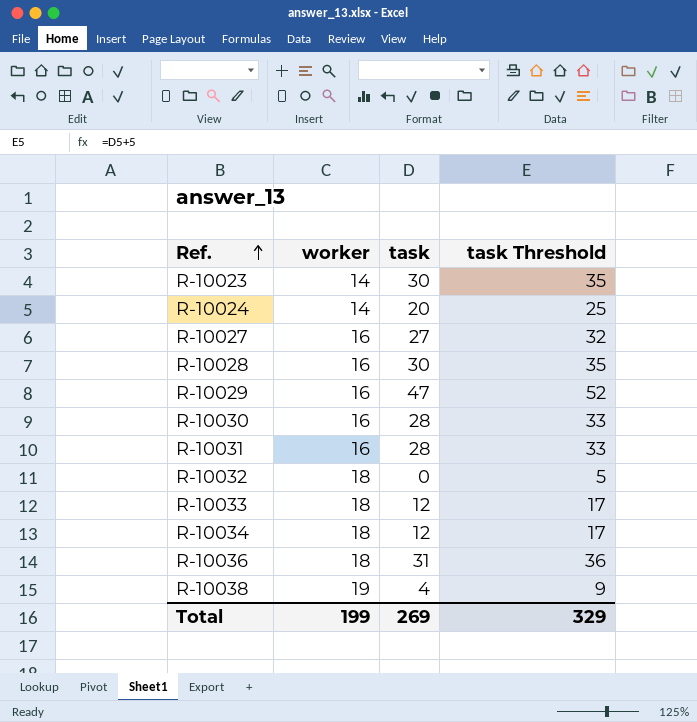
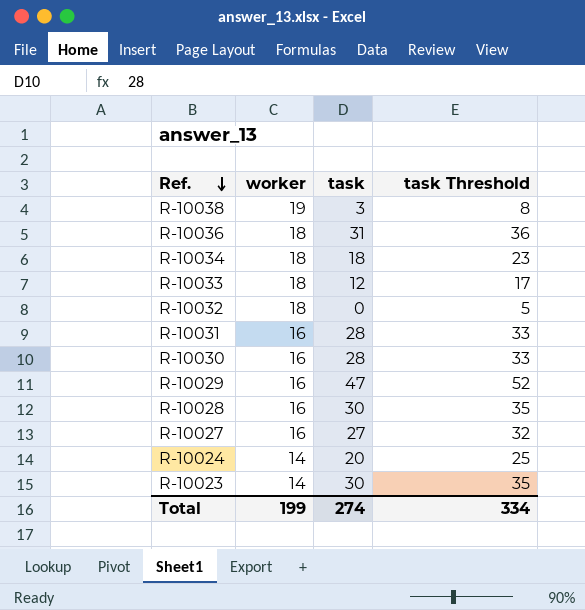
row order: Ref. ascending -> Ref. descending
R-10038 | task: 4 -> 3
R-10038 | task Threshold: 9 -> 8
R-10034 | task: 12 -> 18
R-10034 | task Threshold: 17 -> 23
Total | task: 269 -> 274
Total | task Threshold: 329 -> 334

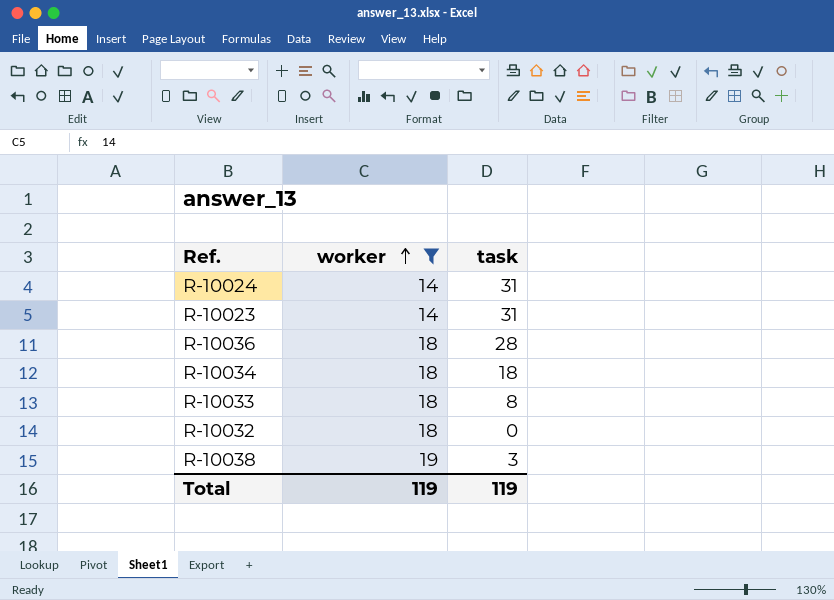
filter: none -> worker != 16
row order: Ref. descending -> worker ascending
column task Threshold | formula: [task] + 5 -> none
R-10024 | task: 20 -> 31
R-10023 | task: 30 -> 31
R-10036 | task: 31 -> 28
R-10033 | task: 12 -> 8
Total | worker: 199 -> 119
Total | task: 274 -> 119

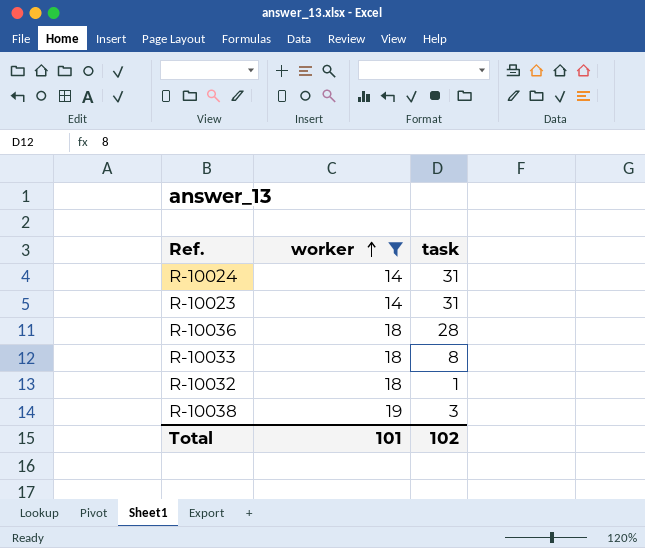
row R-10034: 18 | 18 -> none
R-10032 | task: 0 -> 1
Total | worker: 119 -> 101
Total | task: 119 -> 102

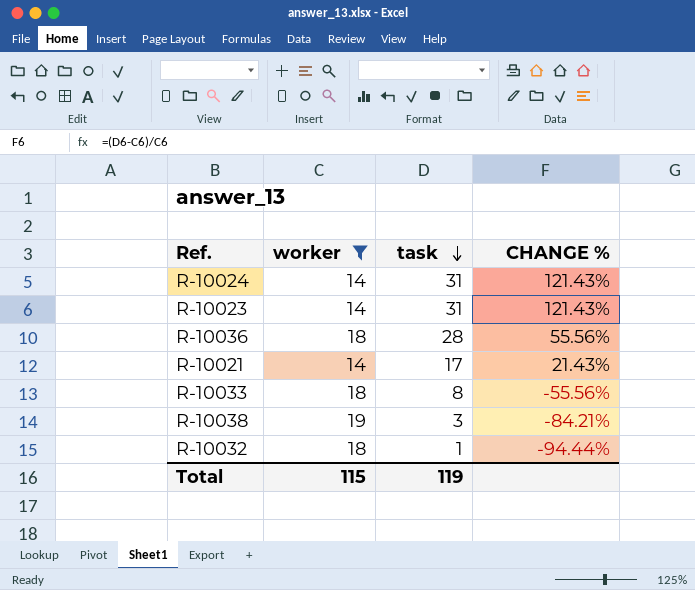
row order: worker ascending -> task descending
column CHANGE % | formula: none -> ([task] - [worker]) / [worker]
row R-10021: none -> 14 | 17 | 21.43%
Total | worker: 101 -> 115
Total | task: 102 -> 119

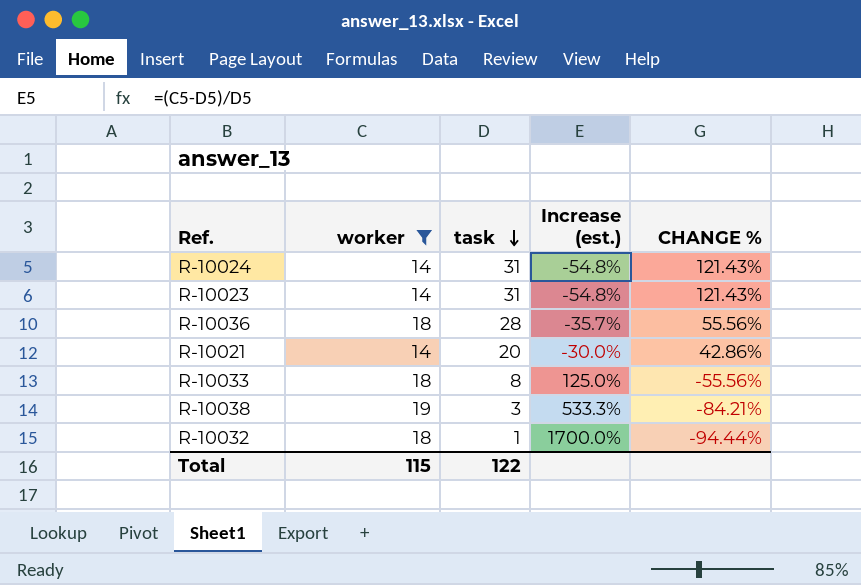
column Increase (est.) | formula: none -> ([worker] - [task]) / [task]
R-10021 | task: 17 -> 20
R-10021 | CHANGE %: 21.43% -> 42.86%
Total | task: 119 -> 122

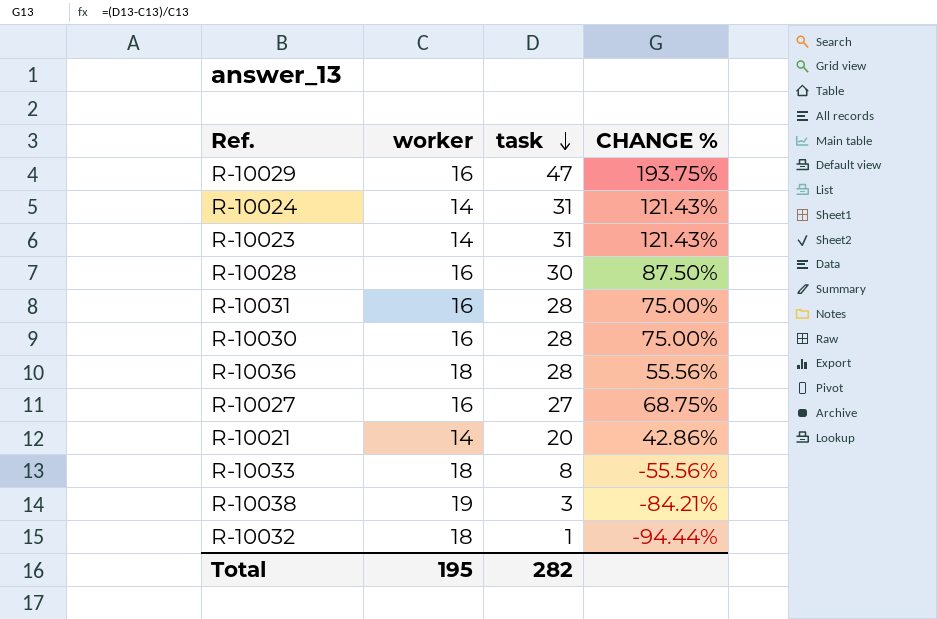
filter: worker != 16 -> none
column Increase (est.) | formula: ([worker] - [task]) / [task] -> none
Total | worker: 115 -> 195
Total | task: 122 -> 282

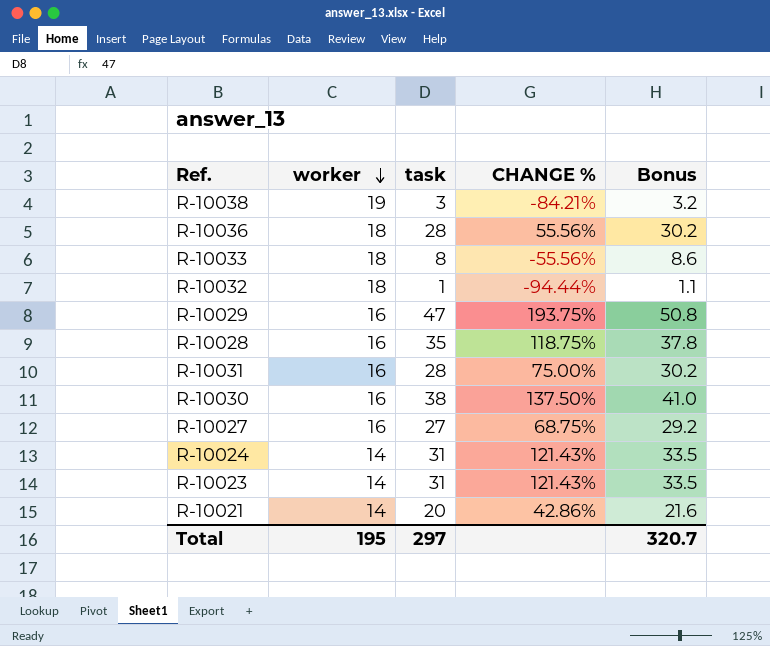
row order: task descending -> worker descending
column Bonus | formula: none -> [task] * 1.08
R-10028 | task: 30 -> 35
R-10028 | CHANGE %: 87.50% -> 118.75%
R-10030 | task: 28 -> 38
R-10030 | CHANGE %: 75.00% -> 137.50%
Total | task: 282 -> 297

